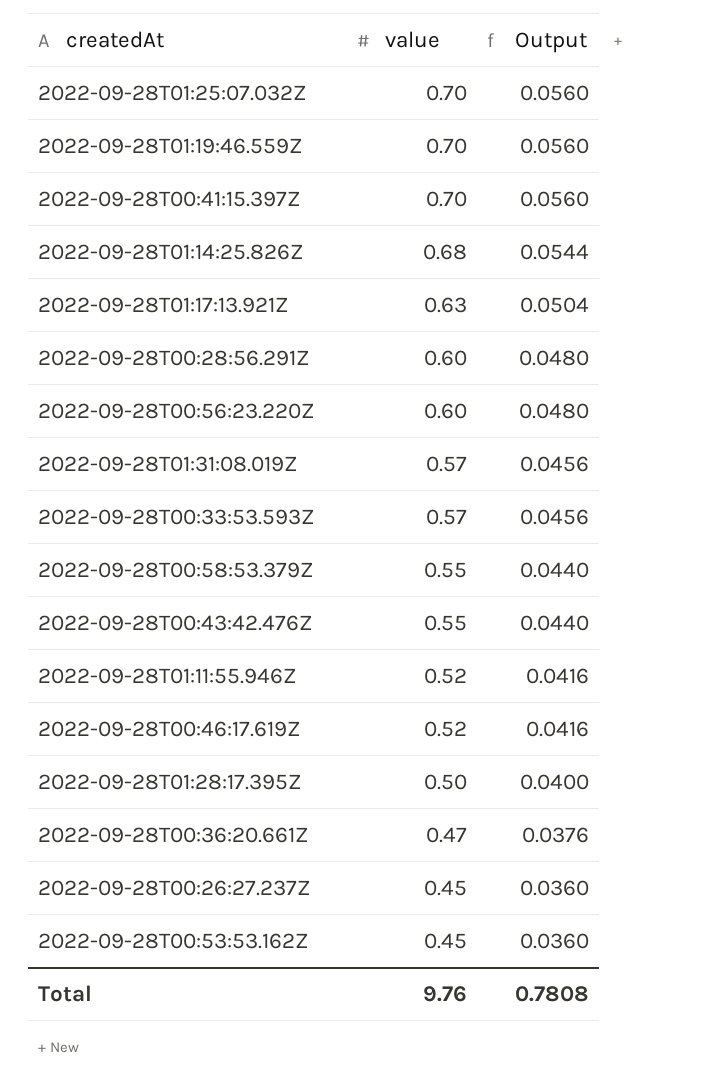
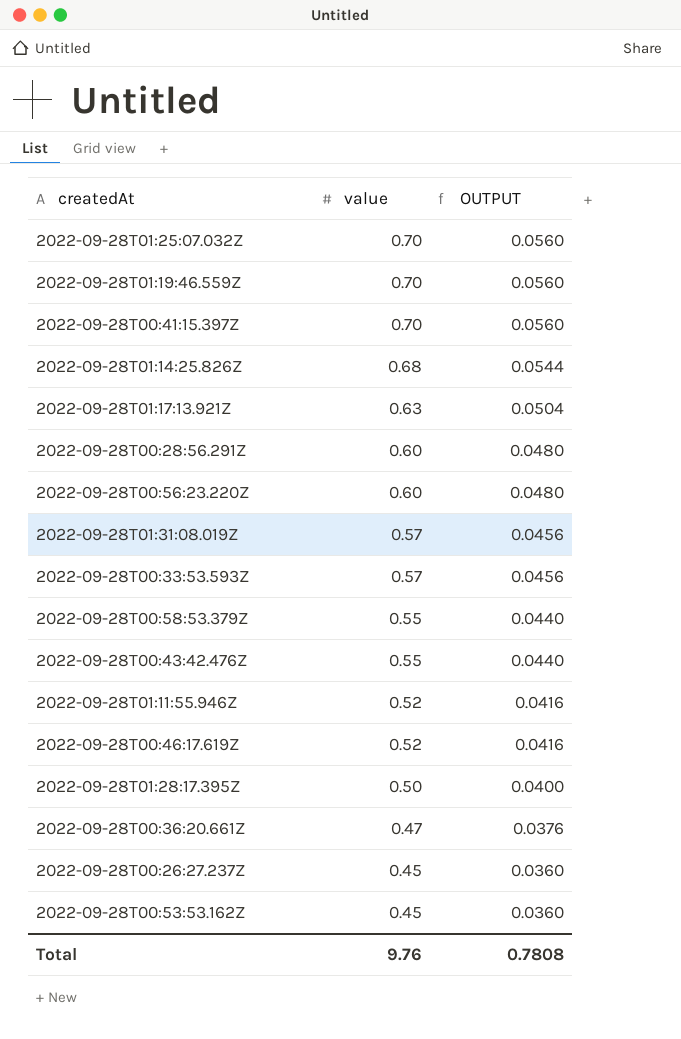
column name: Output -> OUTPUT

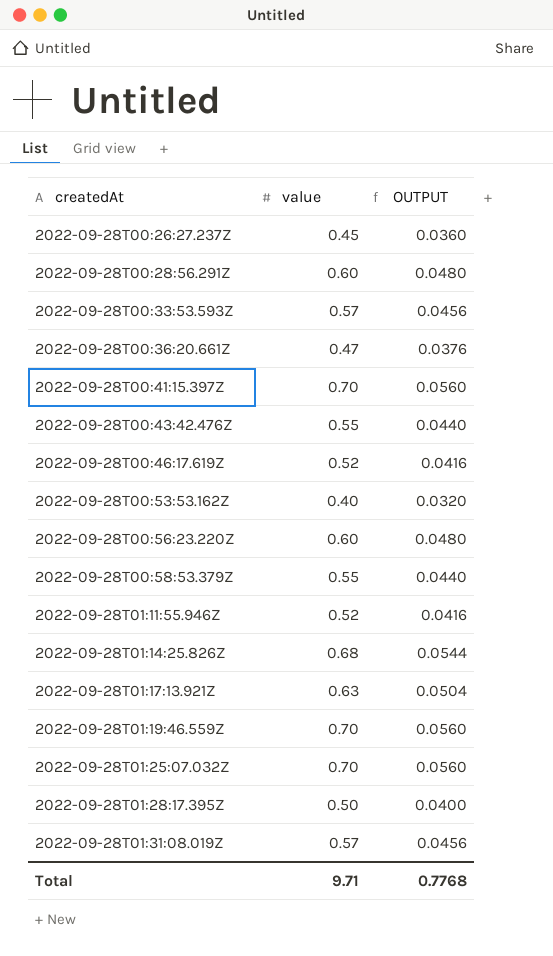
row order: value descending -> createdAt ascending
2022-09-28T00:53:53.162Z | value: 0.45 -> 0.40
2022-09-28T00:53:53.162Z | OUTPUT: 0.0360 -> 0.0320
Total | value: 9.76 -> 9.71
Total | OUTPUT: 0.7808 -> 0.7768

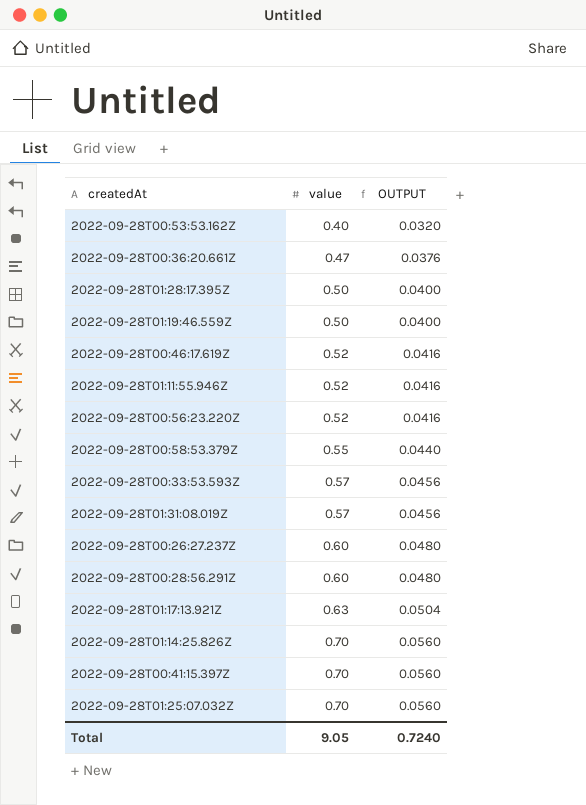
row order: createdAt ascending -> value ascending
row 2022-09-28T00:43:42.476Z: 0.55 | 0.0440 -> none
2022-09-28T01:19:46.559Z | value: 0.70 -> 0.50
2022-09-28T01:19:46.559Z | OUTPUT: 0.0560 -> 0.0400
2022-09-28T00:56:23.220Z | value: 0.60 -> 0.52
2022-09-28T00:56:23.220Z | OUTPUT: 0.0480 -> 0.0416
2022-09-28T00:26:27.237Z | value: 0.45 -> 0.60
2022-09-28T00:26:27.237Z | OUTPUT: 0.0360 -> 0.0480
2022-09-28T01:14:25.826Z | value: 0.68 -> 0.70
2022-09-28T01:14:25.826Z | OUTPUT: 0.0544 -> 0.0560
Total | value: 9.71 -> 9.05
Total | OUTPUT: 0.7768 -> 0.7240

